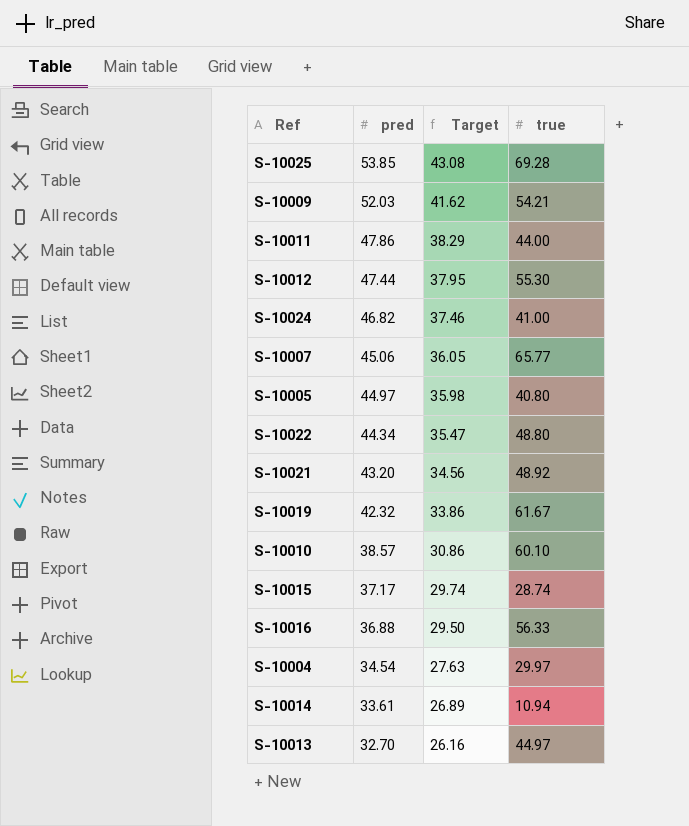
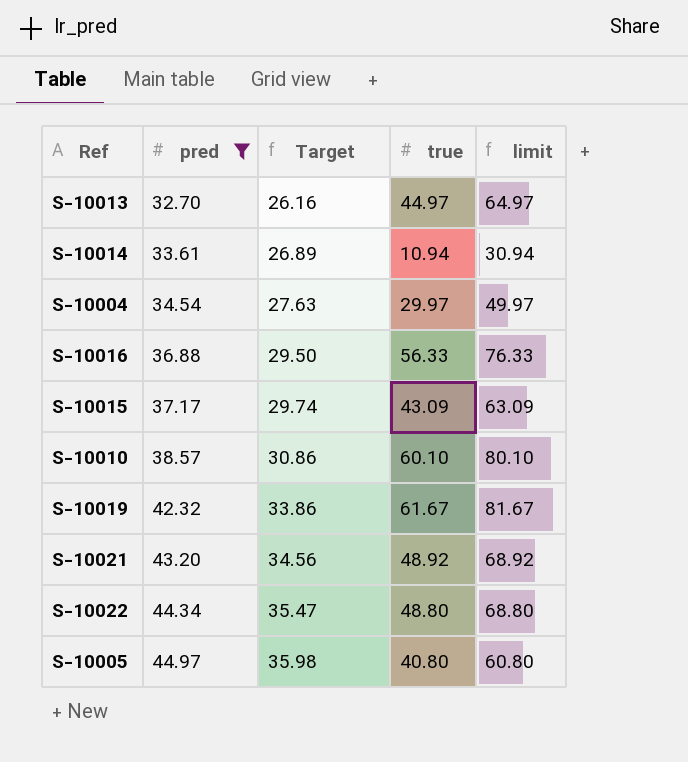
filter: none -> pred <= 44.97
row order: pred descending -> pred ascending
column limit | formula: none -> [true] + 20
S-10015 | true: 28.74 -> 43.09

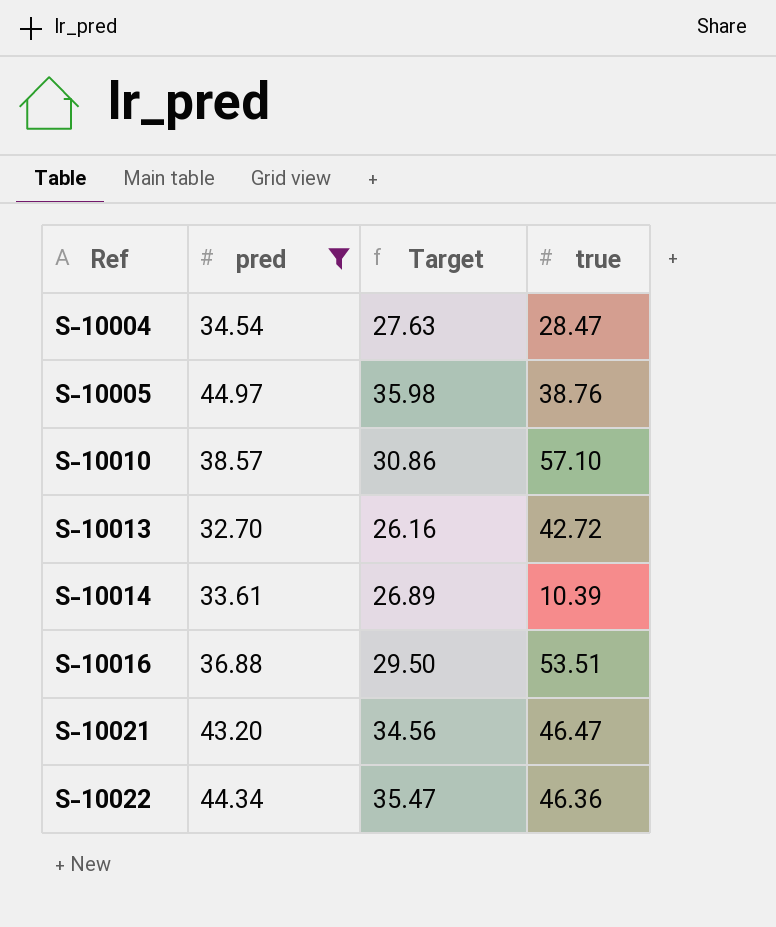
row order: pred ascending -> Ref ascending
column limit | formula: [true] + 20 -> none
row S-10015: 37.17 | 29.74 | 43.09 | 63.09 -> none
row S-10019: 42.32 | 33.86 | 61.67 | 81.67 -> none
S-10004 | true: 29.97 -> 28.47
S-10005 | true: 40.80 -> 38.76
S-10010 | true: 60.10 -> 57.10
S-10013 | true: 44.97 -> 42.72
S-10014 | true: 10.94 -> 10.39
S-10016 | true: 56.33 -> 53.51
S-10021 | true: 48.92 -> 46.47
S-10022 | true: 48.80 -> 46.36

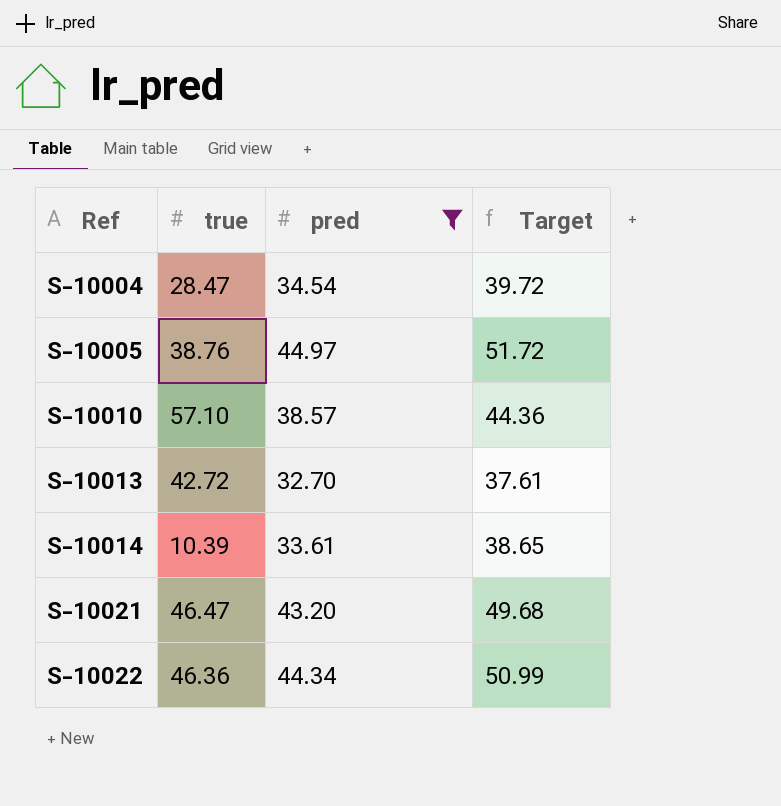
column true | position: 4 -> 2
column Target | formula: [pred] * 0.8 -> [pred] * 1.15
row S-10016: 36.88 | 29.50 | 53.51 -> none

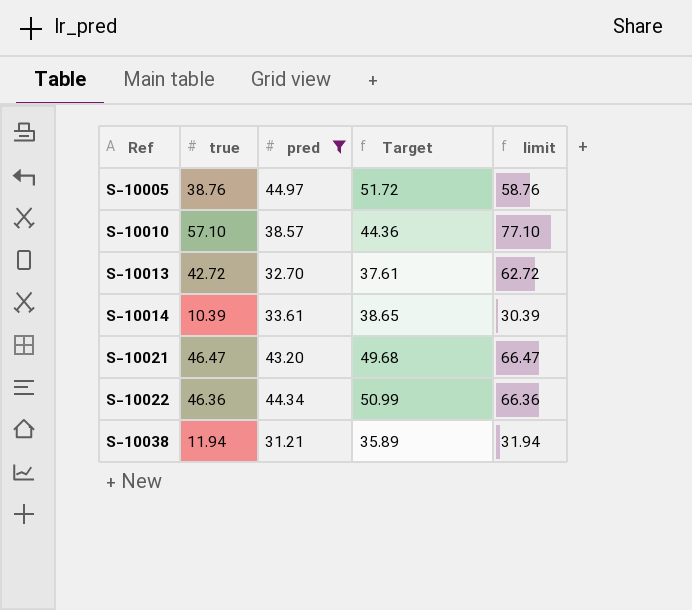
column limit | formula: none -> [true] + 20
row S-10004: 28.47 | 34.54 | 39.72 -> none
row S-10038: none -> 11.94 | 31.21 | 35.89 | 31.94

